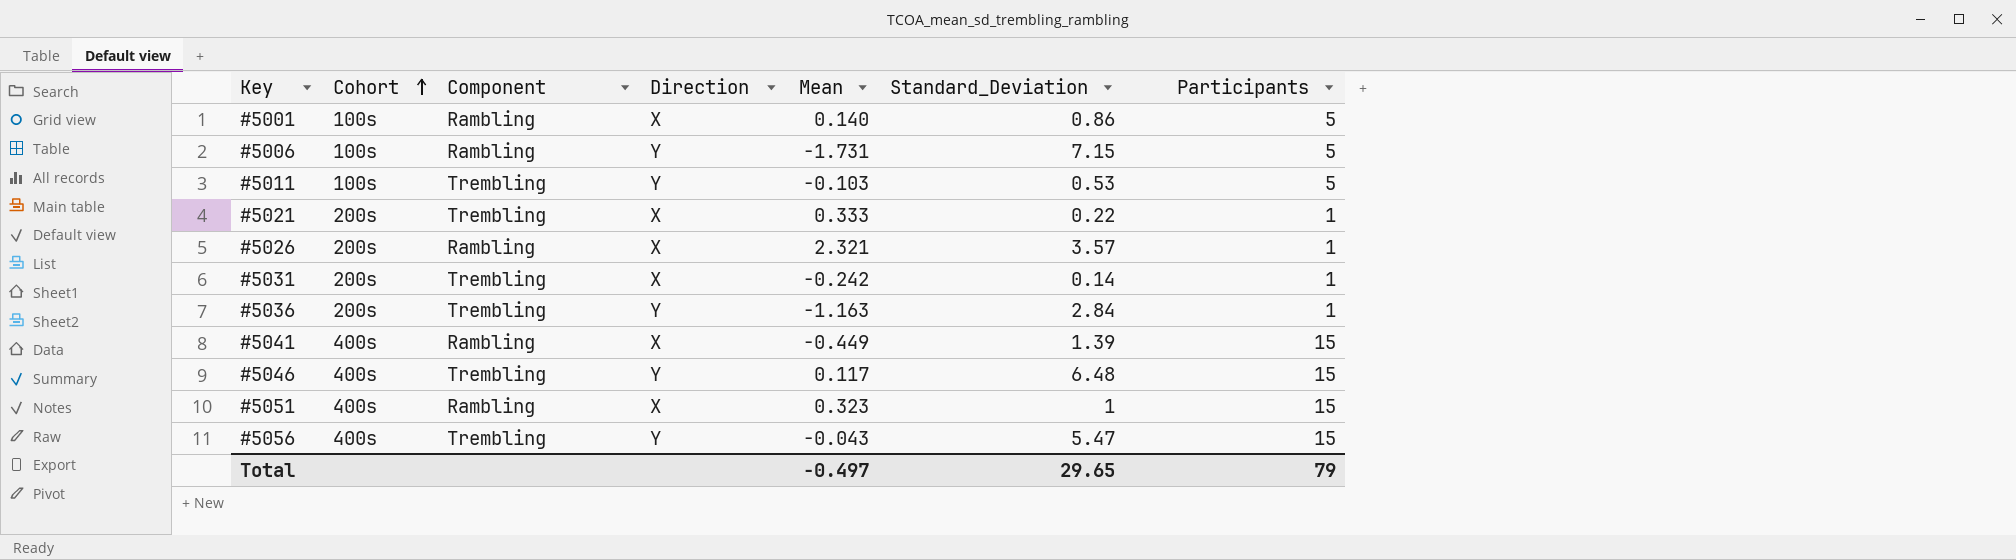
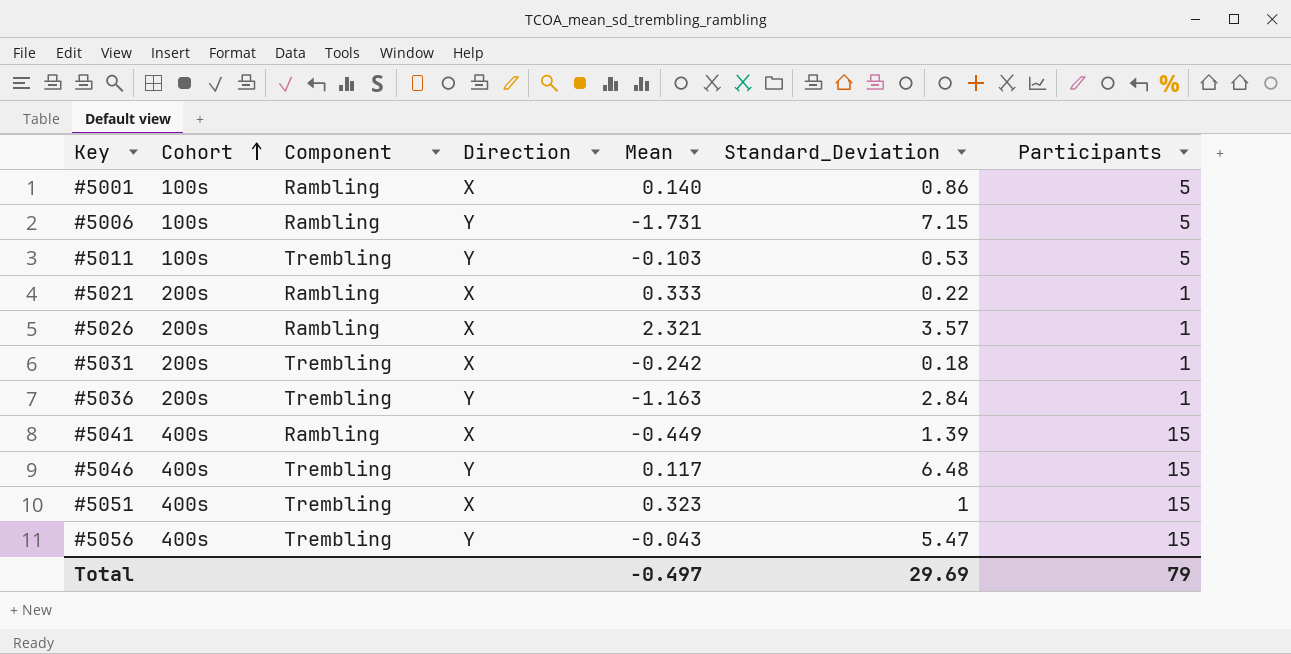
#5021 | Component: Trembling -> Rambling
#5031 | Standard_Deviation: 0.14 -> 0.18
#5051 | Component: Rambling -> Trembling
Total | Standard_Deviation: 29.65 -> 29.69

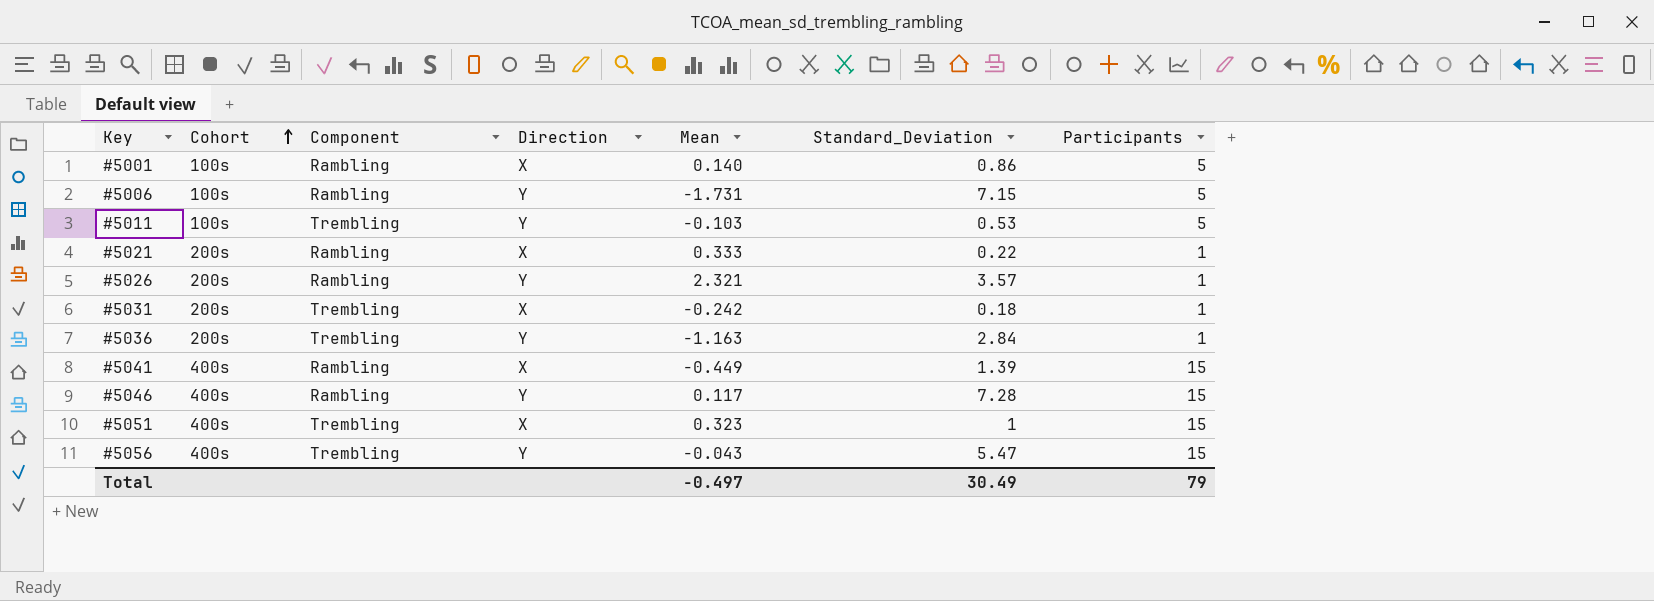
#5026 | Direction: X -> Y
#5046 | Component: Trembling -> Rambling
#5046 | Standard_Deviation: 6.48 -> 7.28
Total | Standard_Deviation: 29.69 -> 30.49

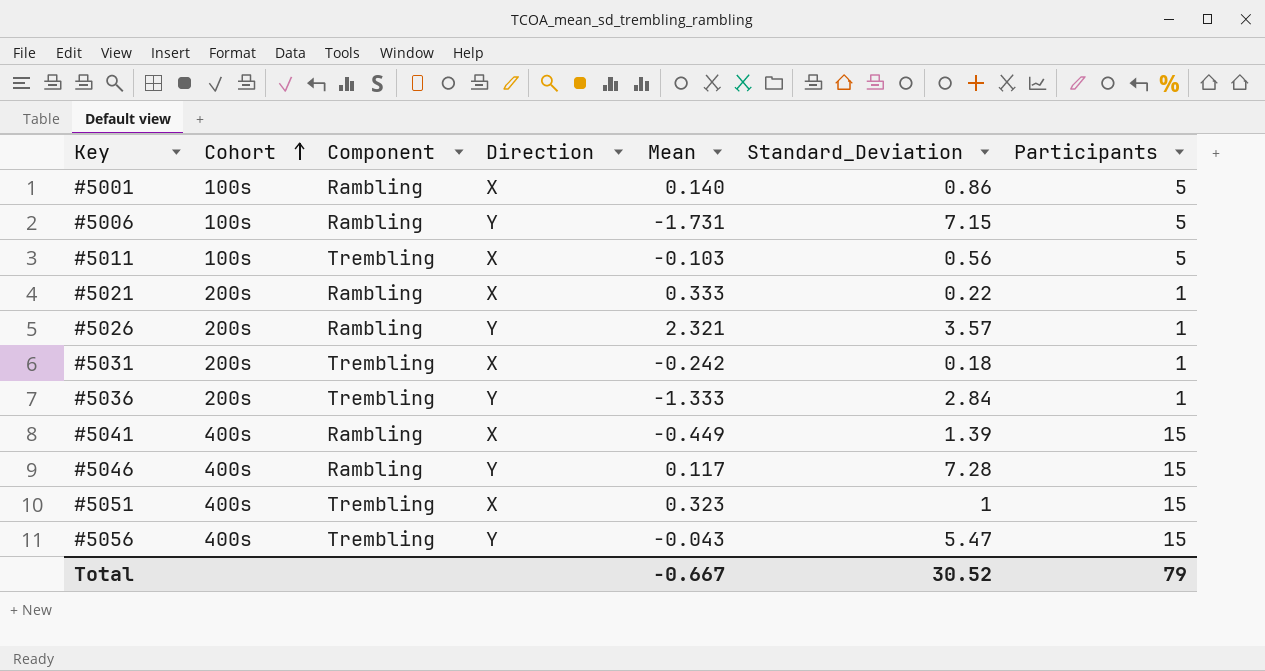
#5011 | Direction: Y -> X
#5011 | Standard_Deviation: 0.53 -> 0.56
#5036 | Mean: -1.163 -> -1.333
Total | Mean: -0.497 -> -0.667
Total | Standard_Deviation: 30.49 -> 30.52

